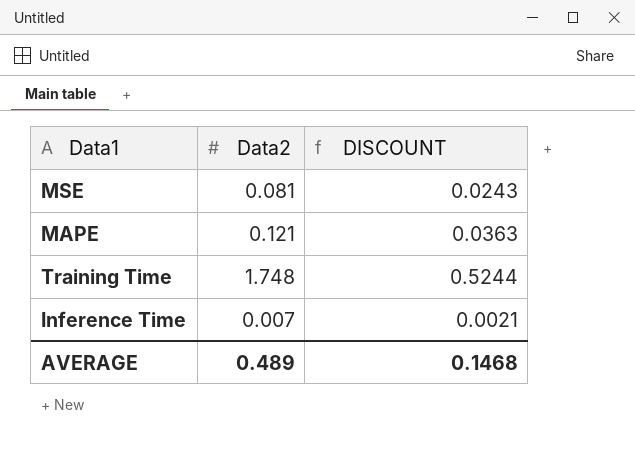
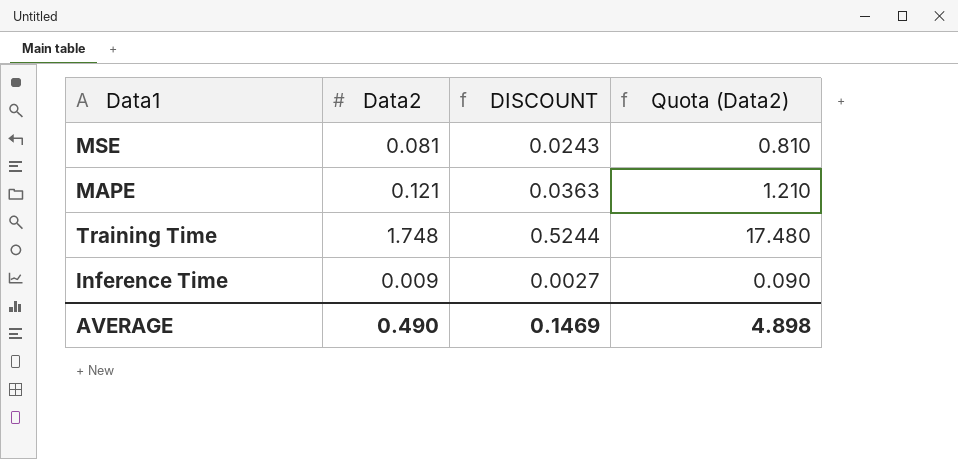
column Quota (Data2) | formula: none -> [Data2] * 10
Inference Time | Data2: 0.007 -> 0.009
Inference Time | DISCOUNT: 0.0021 -> 0.0027
AVERAGE | Data2: 0.489 -> 0.490
AVERAGE | DISCOUNT: 0.1468 -> 0.1469

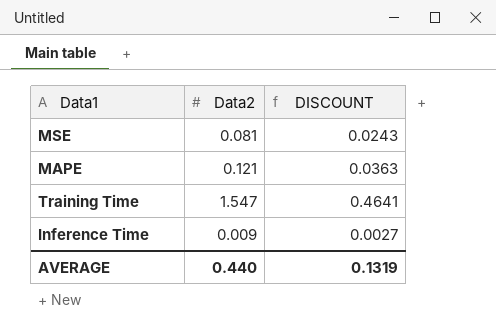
column Quota (Data2) | formula: [Data2] * 10 -> none
Training Time | Data2: 1.748 -> 1.547
Training Time | DISCOUNT: 0.5244 -> 0.4641
AVERAGE | Data2: 0.490 -> 0.440
AVERAGE | DISCOUNT: 0.1469 -> 0.1319

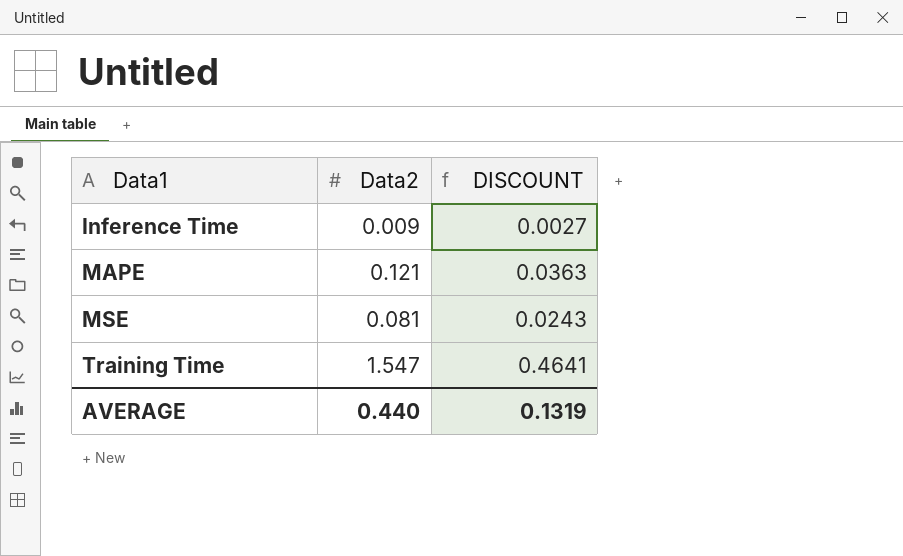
row order: none -> Data1 ascending

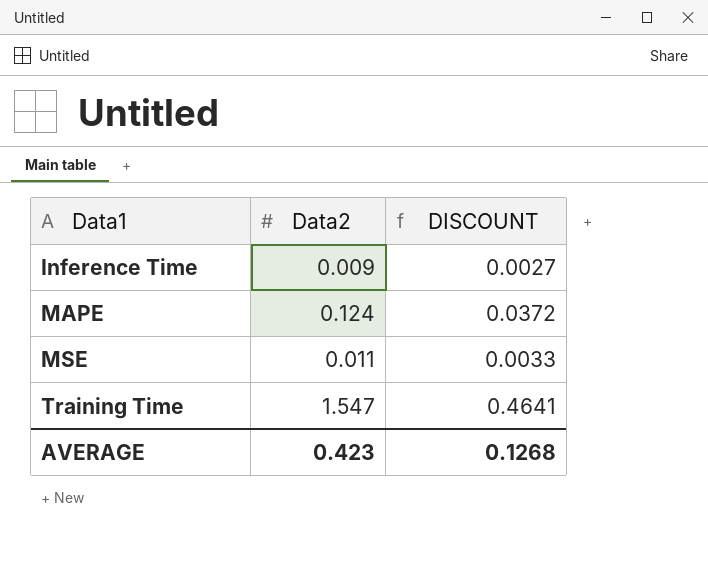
MAPE | Data2: 0.121 -> 0.124
MAPE | DISCOUNT: 0.0363 -> 0.0372
MSE | Data2: 0.081 -> 0.011
MSE | DISCOUNT: 0.0243 -> 0.0033
AVERAGE | Data2: 0.440 -> 0.423
AVERAGE | DISCOUNT: 0.1319 -> 0.1268

